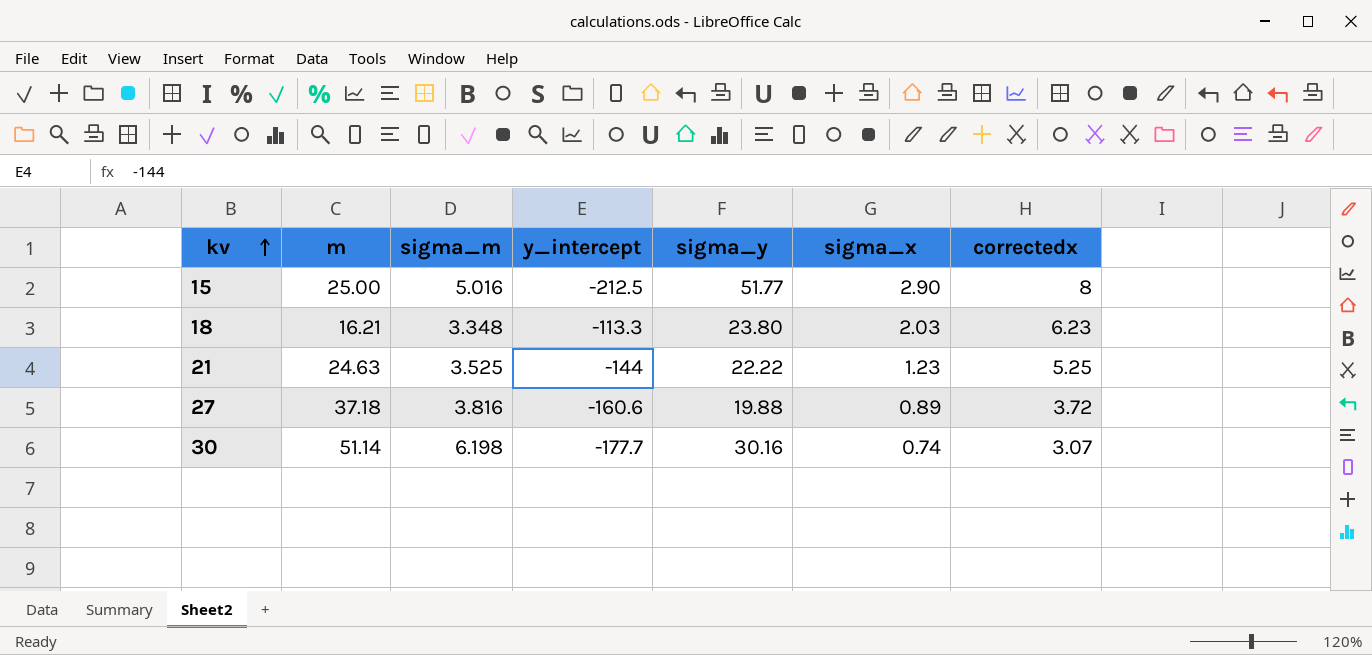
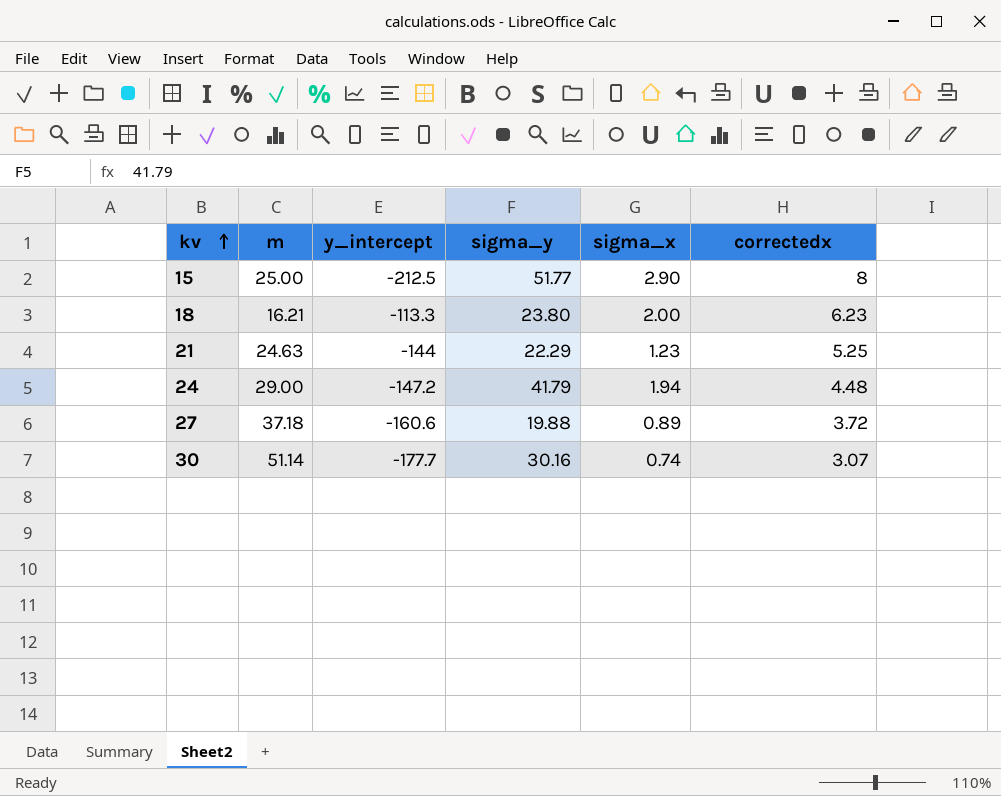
column sigma_m | position: 3 -> none
18 | sigma_x: 2.03 -> 2.00
21 | sigma_y: 22.22 -> 22.29
row 24: none -> 29.00 | -147.2 | 41.79 | 1.94 | 4.48

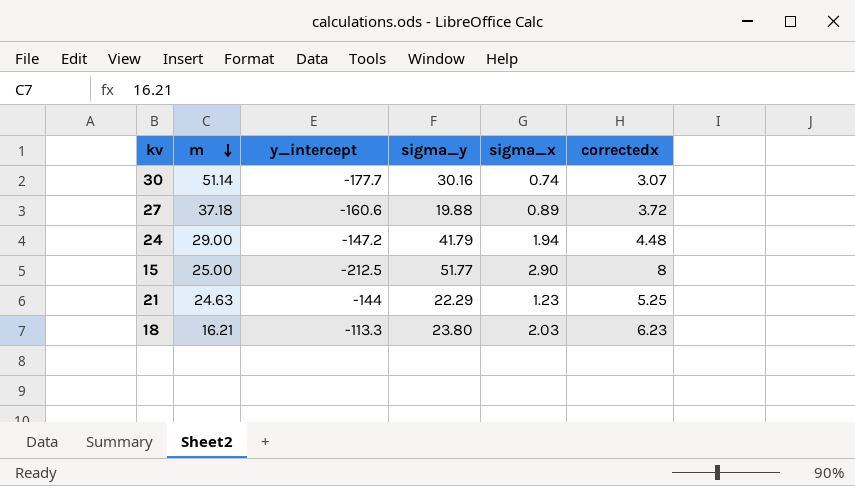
row order: kv ascending -> m descending
18 | sigma_x: 2.00 -> 2.03

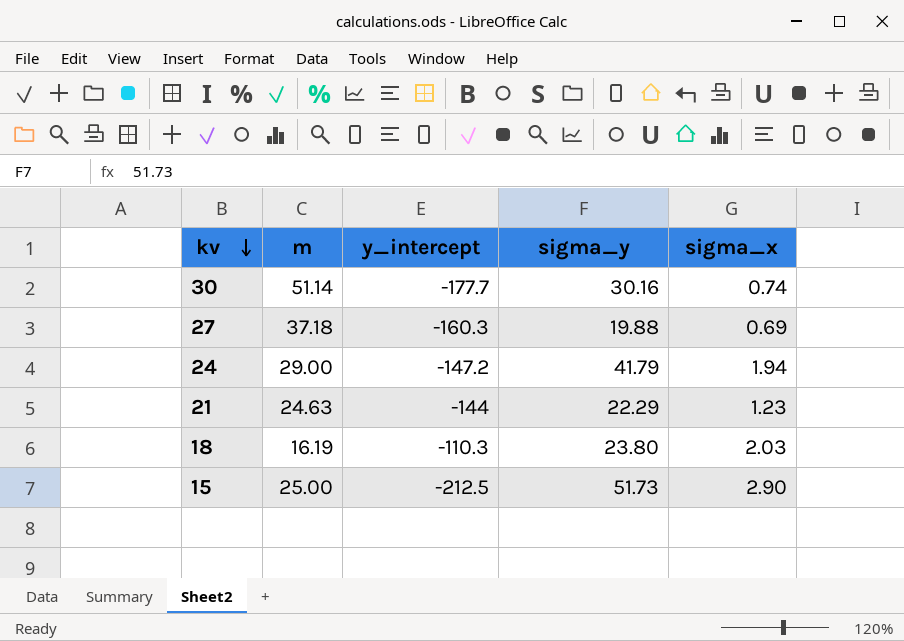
row order: m descending -> kv descending
column correctedx | position: 6 -> none
27 | y_intercept: -160.6 -> -160.3
27 | sigma_x: 0.89 -> 0.69
18 | m: 16.21 -> 16.19
18 | y_intercept: -113.3 -> -110.3
15 | sigma_y: 51.77 -> 51.73

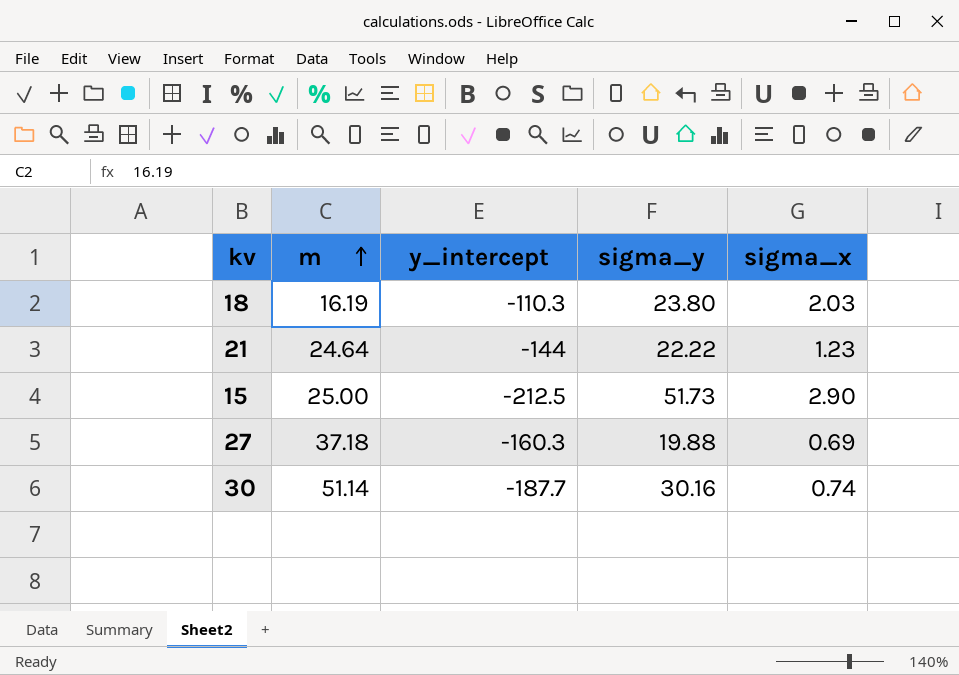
row order: kv descending -> m ascending
row 24: 29.00 | -147.2 | 41.79 | 1.94 -> none
21 | m: 24.63 -> 24.64
21 | sigma_y: 22.29 -> 22.22
30 | y_intercept: -177.7 -> -187.7

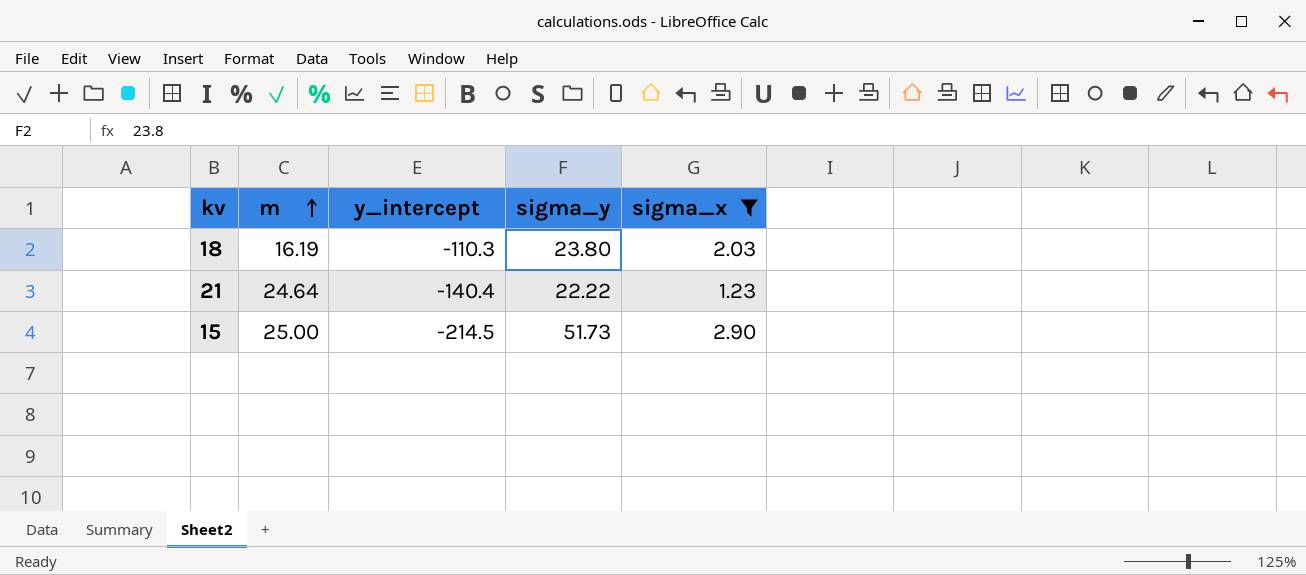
filter: none -> sigma_x >= 1.23
21 | y_intercept: -144 -> -140.4
15 | y_intercept: -212.5 -> -214.5

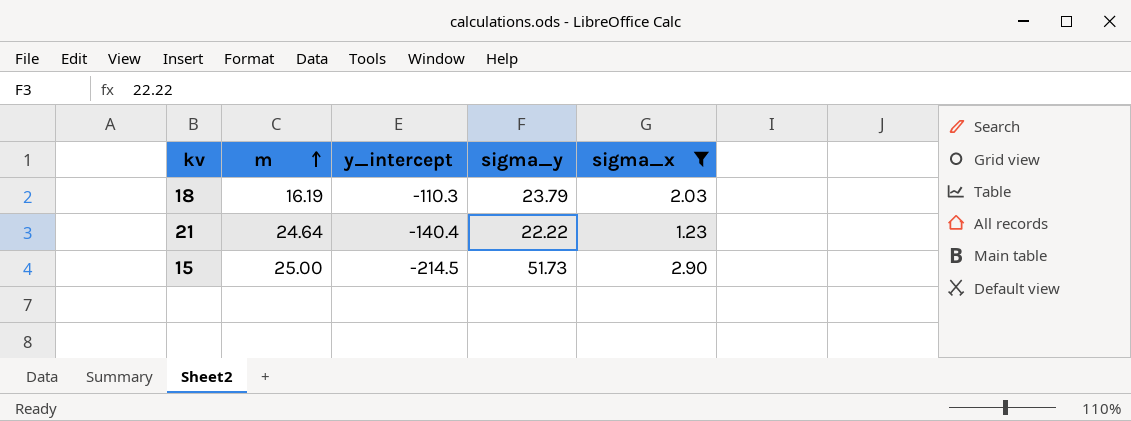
18 | sigma_y: 23.80 -> 23.79

